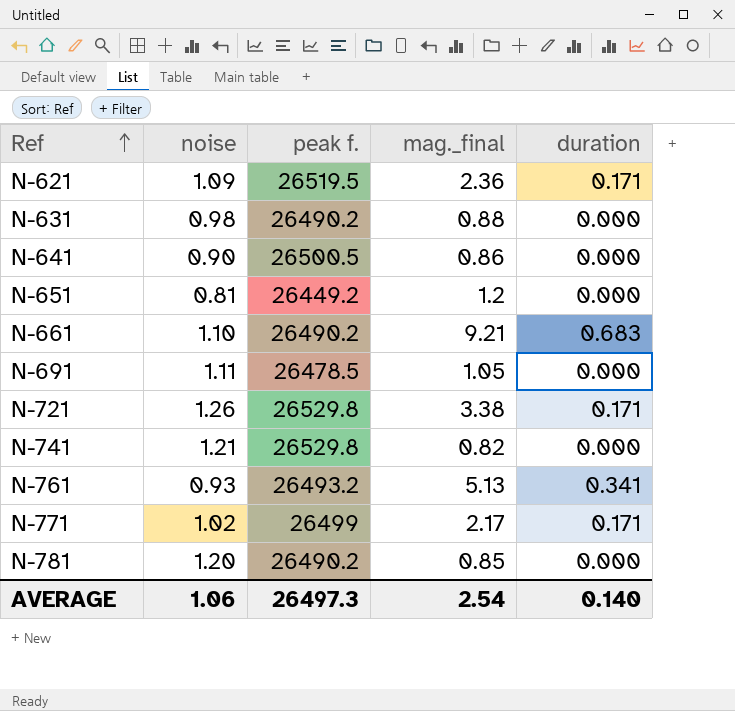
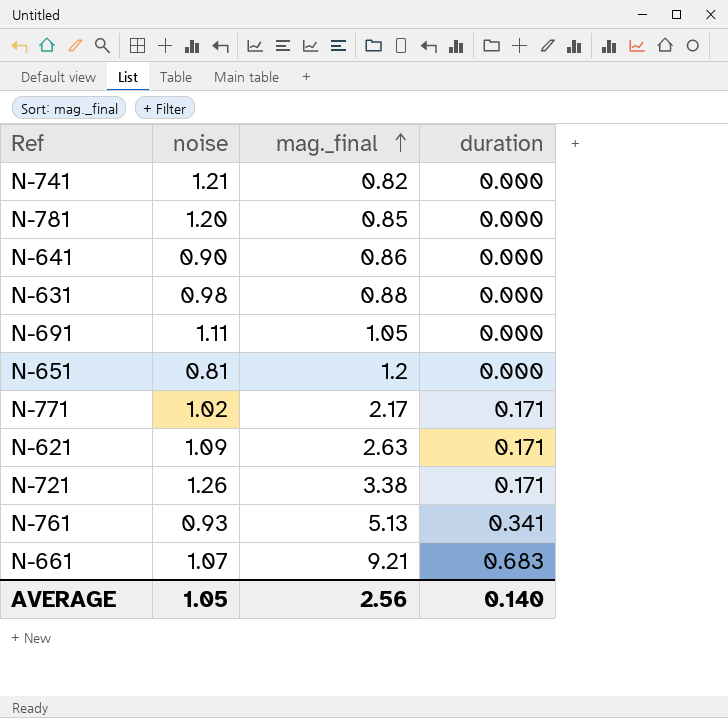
row order: Ref ascending -> mag._final ascending
column peak f. | position: 3 -> none
N-621 | mag._final: 2.36 -> 2.63
N-661 | noise: 1.10 -> 1.07
AVERAGE | noise: 1.06 -> 1.05
AVERAGE | mag._final: 2.54 -> 2.56

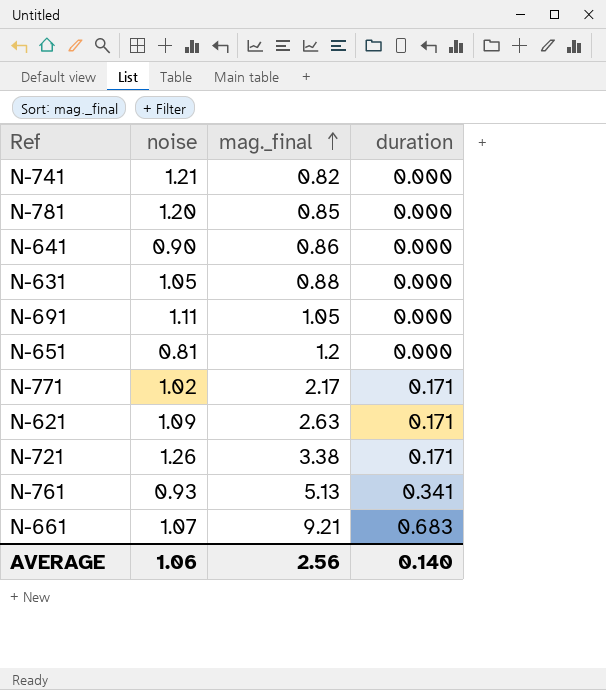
N-631 | noise: 0.98 -> 1.05
AVERAGE | noise: 1.05 -> 1.06

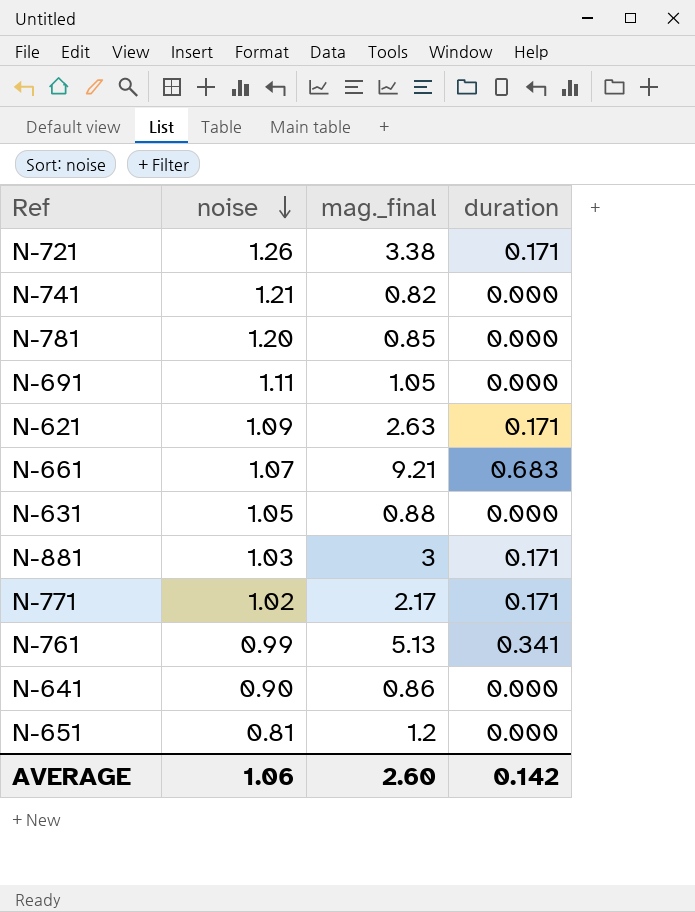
row order: mag._final ascending -> noise descending
row N-881: none -> 1.03 | 3 | 0.171
N-761 | noise: 0.93 -> 0.99
AVERAGE | mag._final: 2.56 -> 2.60
AVERAGE | duration: 0.140 -> 0.142

